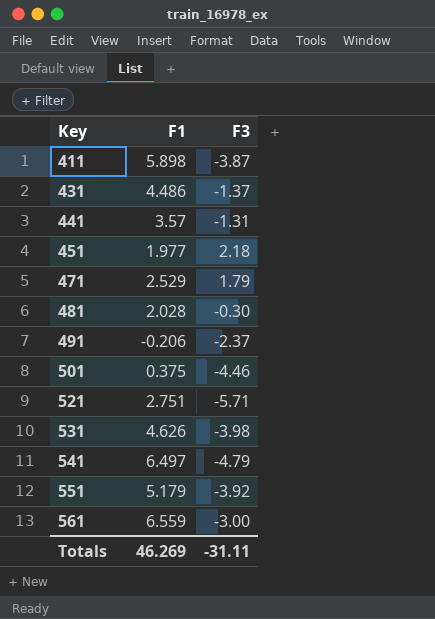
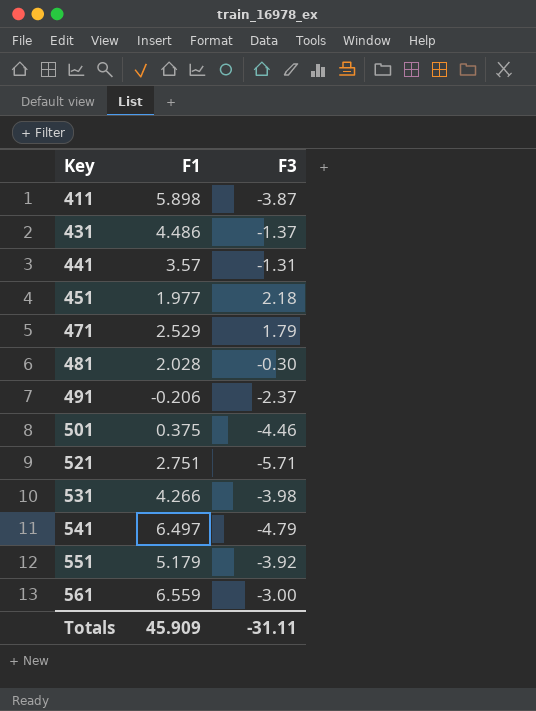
531 | F1: 4.626 -> 4.266
Totals | F1: 46.269 -> 45.909

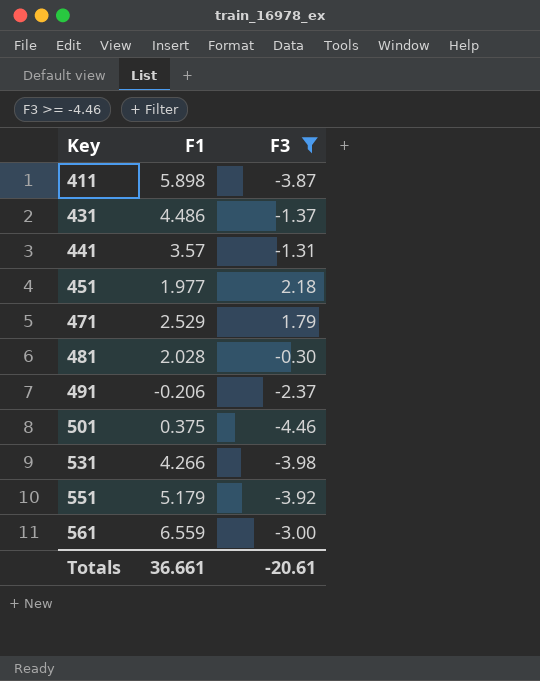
filter: none -> F3 >= -4.46
Totals | F1: 45.909 -> 36.661
Totals | F3: -31.11 -> -20.61

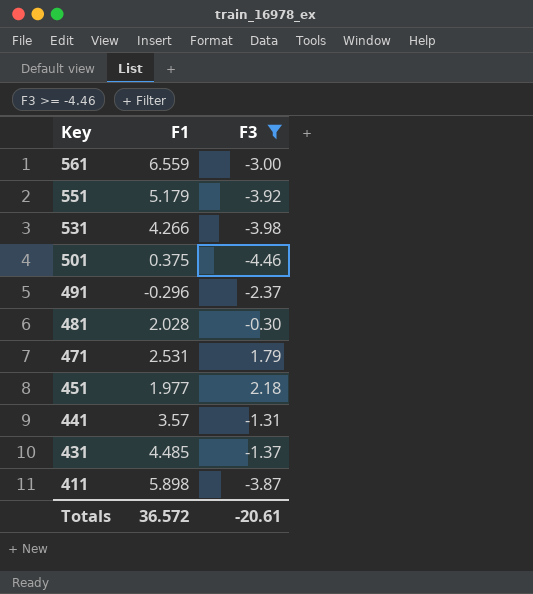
row order: Key ascending -> Key descending
491 | F1: -0.206 -> -0.296
471 | F1: 2.529 -> 2.531
431 | F1: 4.486 -> 4.485
Totals | F1: 36.661 -> 36.572

